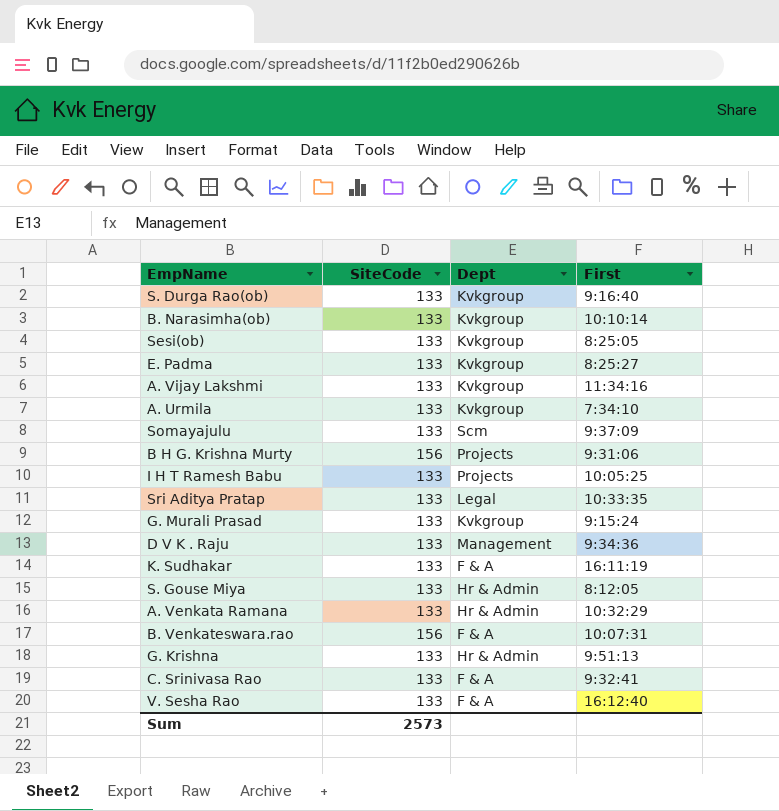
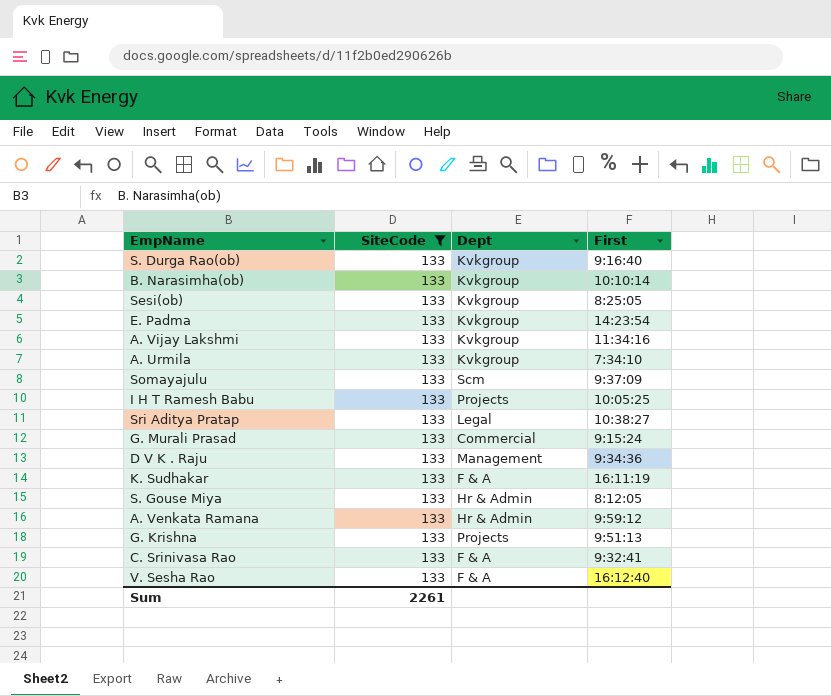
filter: none -> SiteCode = 133
E. Padma | First: 8:25:27 -> 14:23:54
Sri Aditya Pratap | First: 10:33:35 -> 10:38:27
G. Murali Prasad | Dept: Kvkgroup -> Commercial
A. Venkata Ramana | First: 10:32:29 -> 9:59:12
G. Krishna | Dept: Hr & Admin -> Projects
Sum | SiteCode: 2573 -> 2261

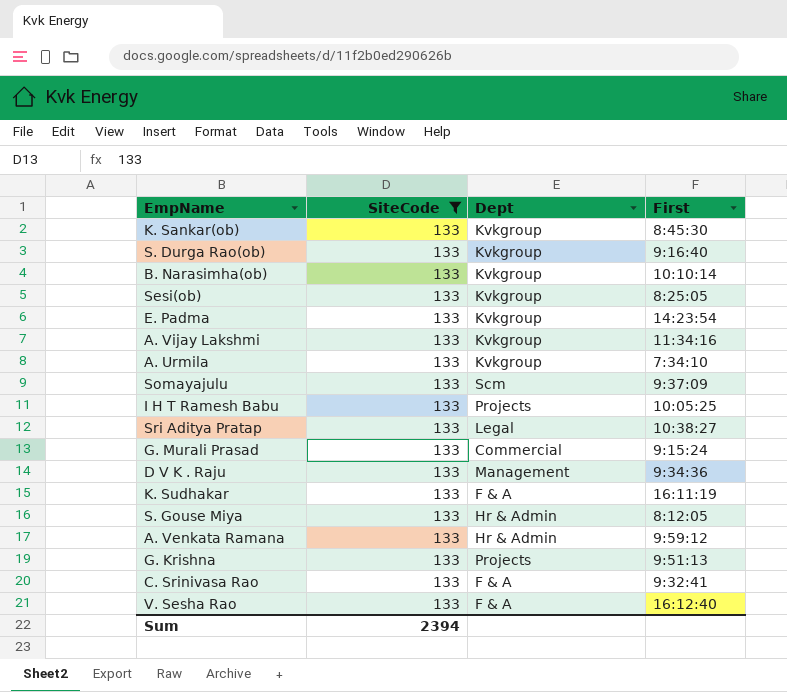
row K. Sankar(ob): none -> 133 | Kvkgroup | 8:45:30
Sum | SiteCode: 2261 -> 2394

